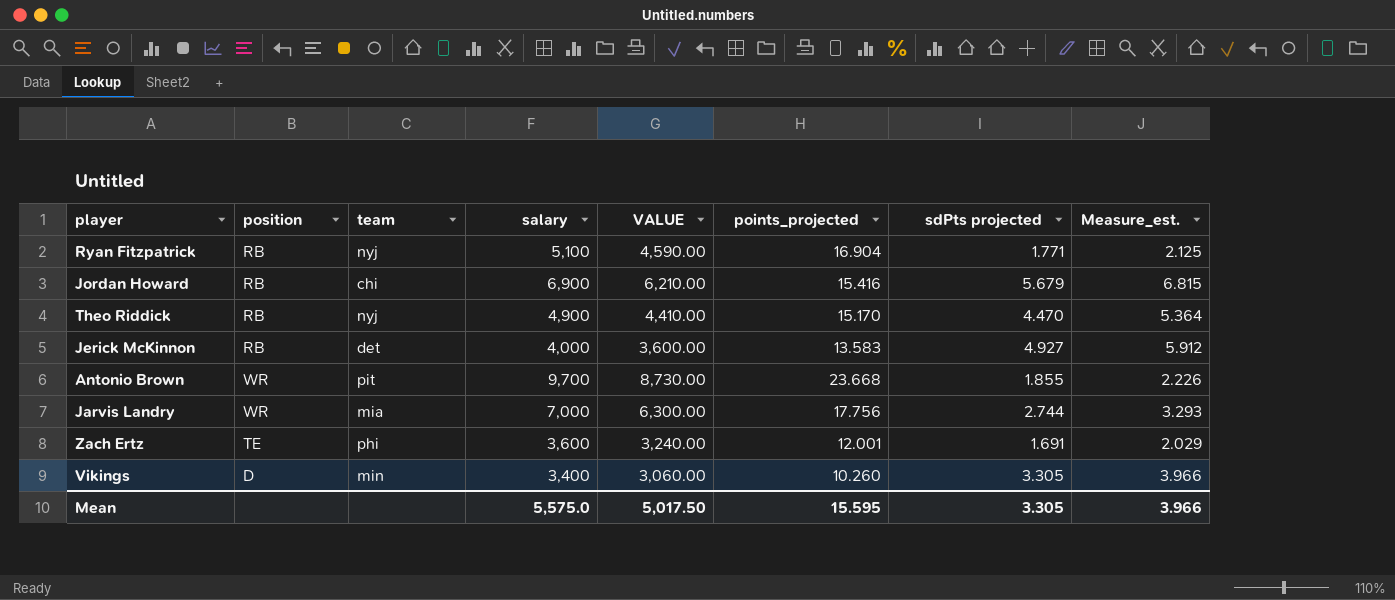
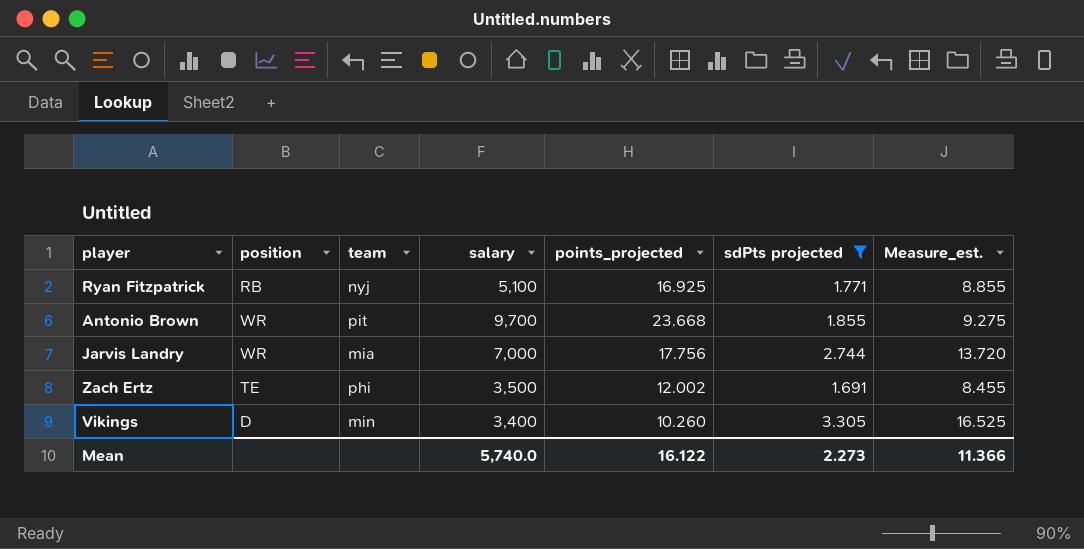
filter: none -> sdPts projected <= 3.305
column VALUE | formula: [salary] * 0.9 -> none
column Measure_est. | formula: [sdPts projected] * 1.2 -> [sdPts projected] * 5
Ryan Fitzpatrick | points_projected: 16.904 -> 16.925
Zach Ertz | salary: 3,600 -> 3,500
Zach Ertz | points_projected: 12.001 -> 12.002
Mean | salary: 5,575.0 -> 5,740.0
Mean | points_projected: 15.595 -> 16.122
Mean | sdPts projected: 3.305 -> 2.273
Mean | Measure_est.: 3.966 -> 11.366

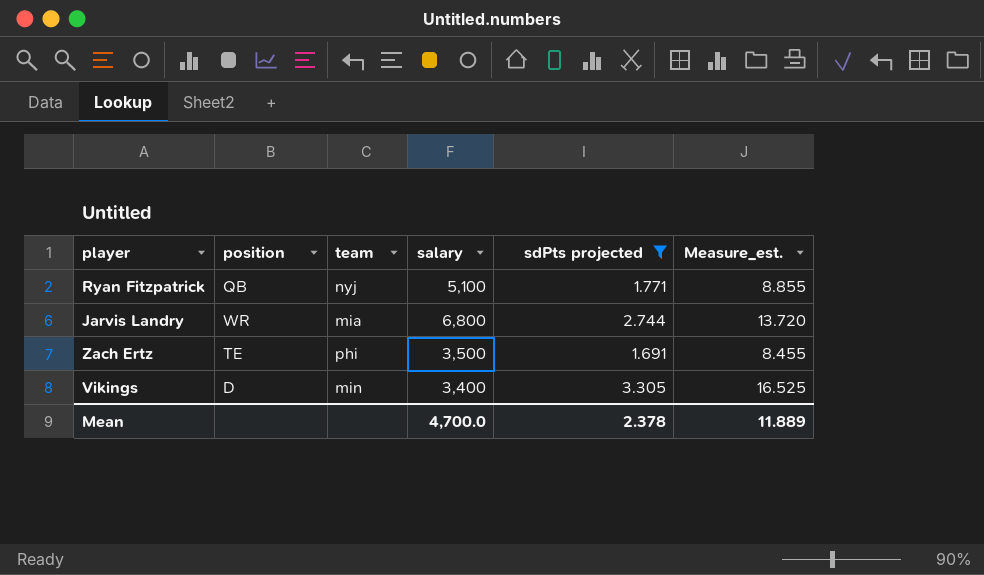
column points_projected | position: 5 -> none
row Antonio Brown: WR | pit | 9,700 | 23.668 | 1.855 | 9.275 -> none
Ryan Fitzpatrick | position: RB -> QB
Jarvis Landry | salary: 7,000 -> 6,800
Mean | salary: 5,740.0 -> 4,700.0
Mean | sdPts projected: 2.273 -> 2.378
Mean | Measure_est.: 11.366 -> 11.889

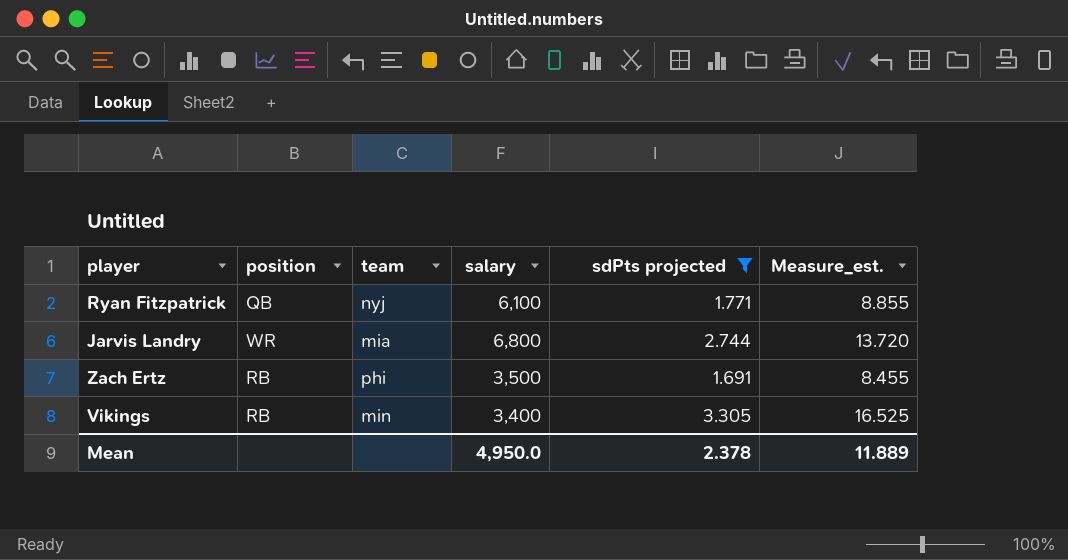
Ryan Fitzpatrick | salary: 5,100 -> 6,100
Zach Ertz | position: TE -> RB
Vikings | position: D -> RB
Mean | salary: 4,700.0 -> 4,950.0

